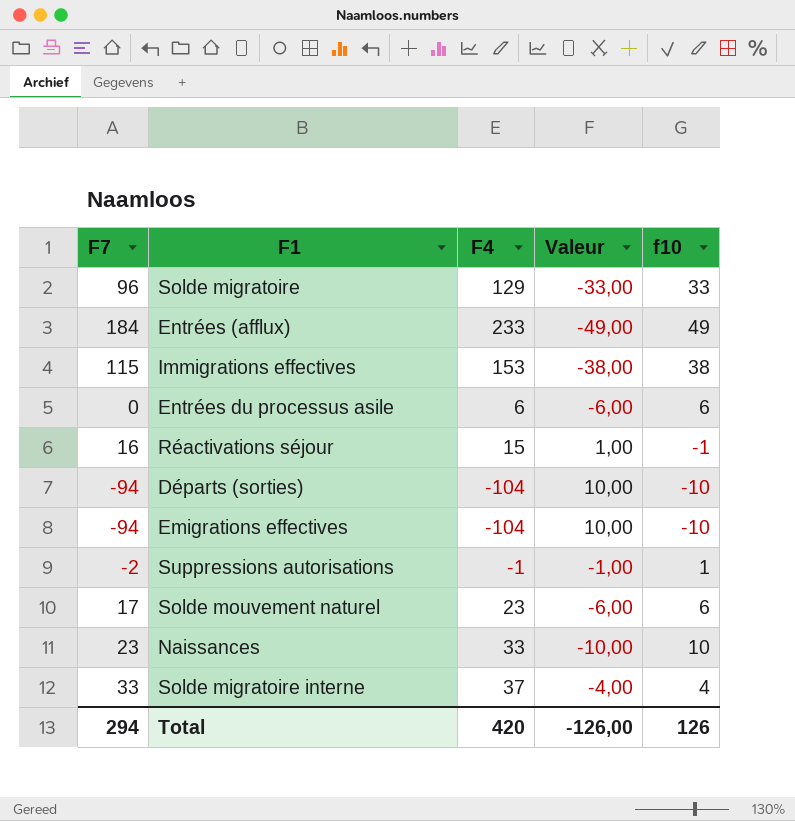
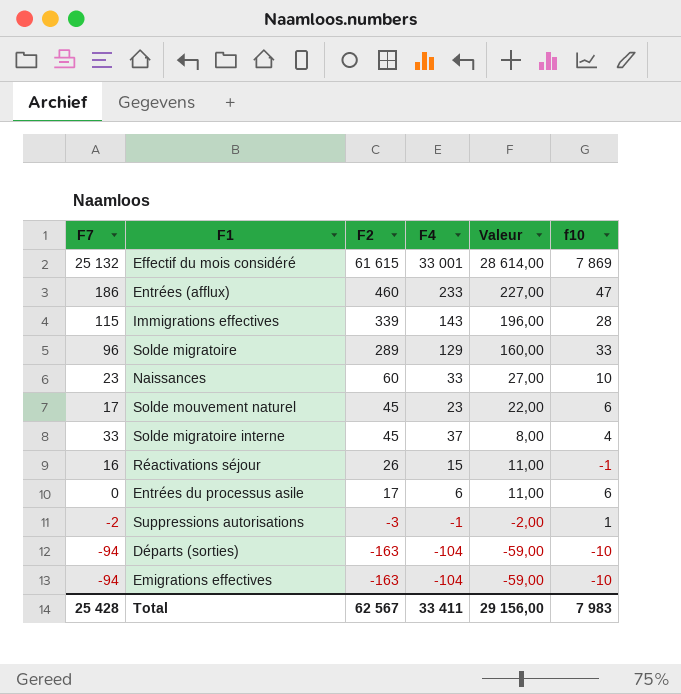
row order: none -> F2 descending
column F2 | position: none -> 3
column Valeur | formula: [F7] - [F4] -> [F2] - [F4]
row Effectif du mois considéré: none -> 25 132 | 61 615 | 33 001 | 28 614,00 | 7 869
Entrées (afflux) | F7: 184 -> 186
Entrées (afflux) | f10: 49 -> 47
Immigrations effectives | F4: 153 -> 143
Immigrations effectives | f10: 38 -> 28
Total | F7: 294 -> 25 428
Total | F4: 420 -> 33 411
Total | Valeur: -126,00 -> 29 156,00
Total | f10: 126 -> 7 983

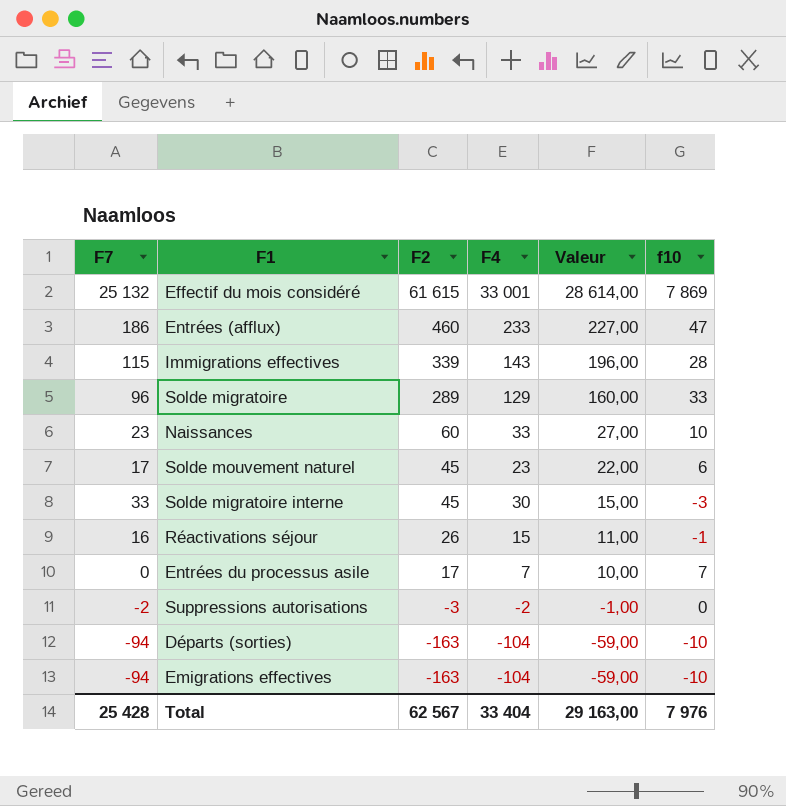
Solde migratoire interne | F4: 37 -> 30
Solde migratoire interne | Valeur: 8,00 -> 15,00
Solde migratoire interne | f10: 4 -> -3
Entrées du processus asile | F4: 6 -> 7
Entrées du processus asile | Valeur: 11,00 -> 10,00
Entrées du processus asile | f10: 6 -> 7
Suppressions autorisations | F4: -1 -> -2
Suppressions autorisations | Valeur: -2,00 -> -1,00
Suppressions autorisations | f10: 1 -> 0
Total | F4: 33 411 -> 33 404
Total | Valeur: 29 156,00 -> 29 163,00
Total | f10: 7 983 -> 7 976

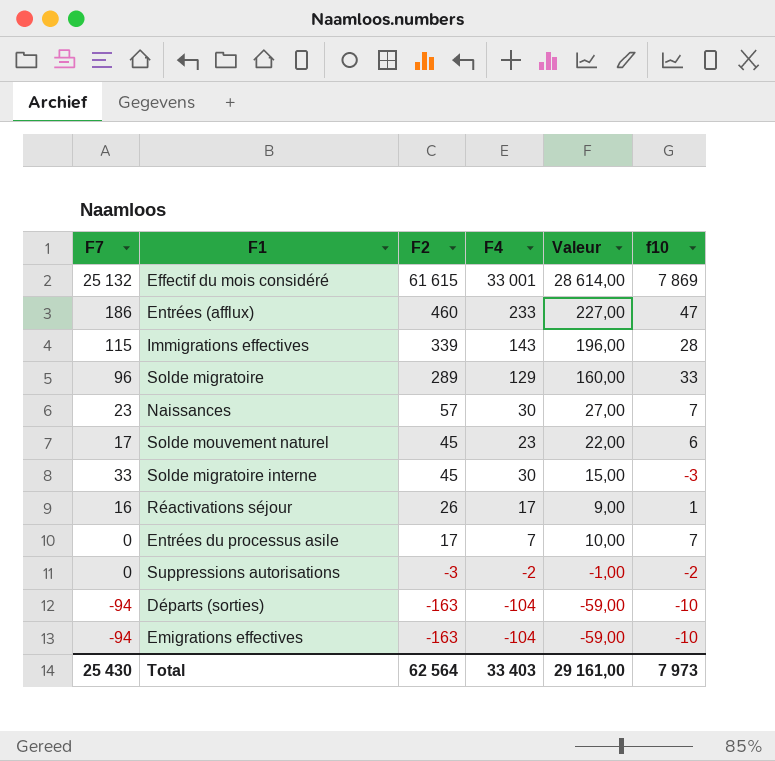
Naissances | F2: 60 -> 57
Naissances | F4: 33 -> 30
Naissances | f10: 10 -> 7
Réactivations séjour | F4: 15 -> 17
Réactivations séjour | Valeur: 11,00 -> 9,00
Réactivations séjour | f10: -1 -> 1
Suppressions autorisations | F7: -2 -> 0
Suppressions autorisations | f10: 0 -> -2
Total | F7: 25 428 -> 25 430
Total | F2: 62 567 -> 62 564
Total | F4: 33 404 -> 33 403
Total | Valeur: 29 163,00 -> 29 161,00
Total | f10: 7 976 -> 7 973

